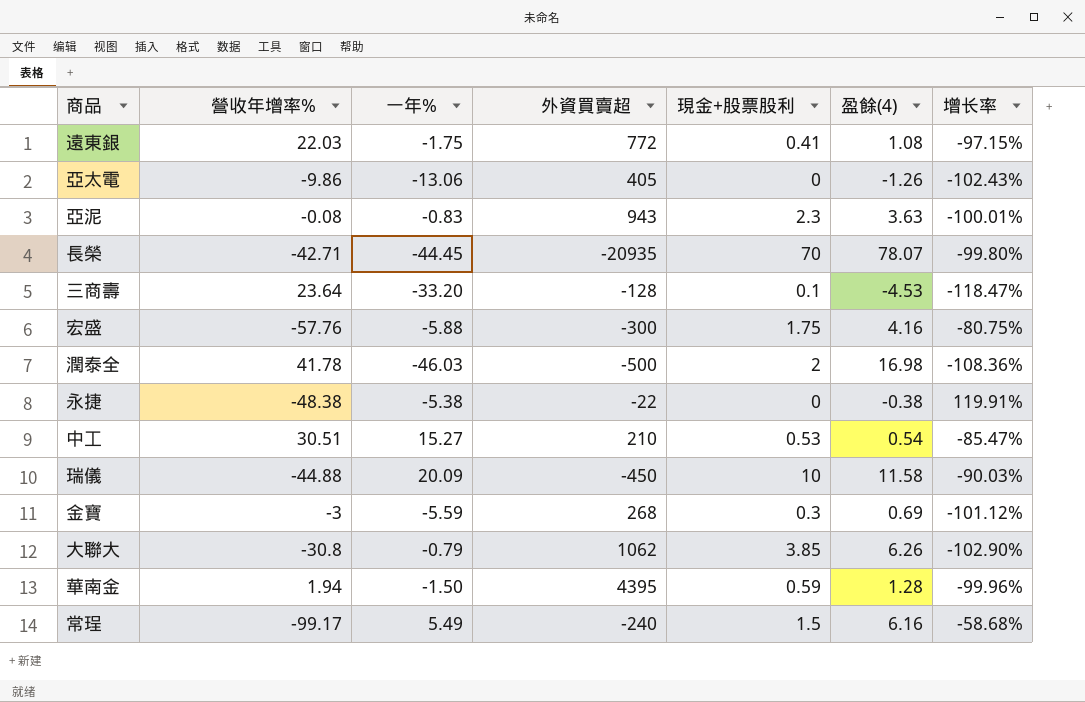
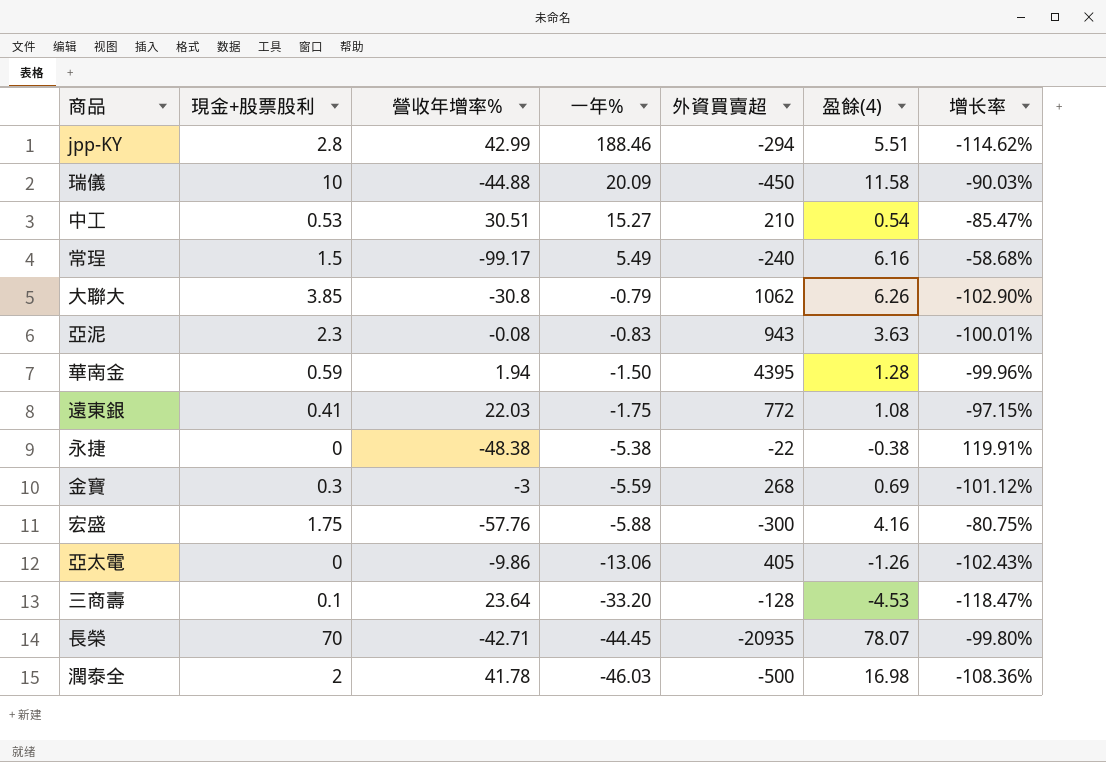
row order: none -> 一年% descending
column 現金+股票股利 | position: 5 -> 2
row jpp-KY: none -> 2.8 | 42.99 | 188.46 | -294 | 5.51 | -114.62%

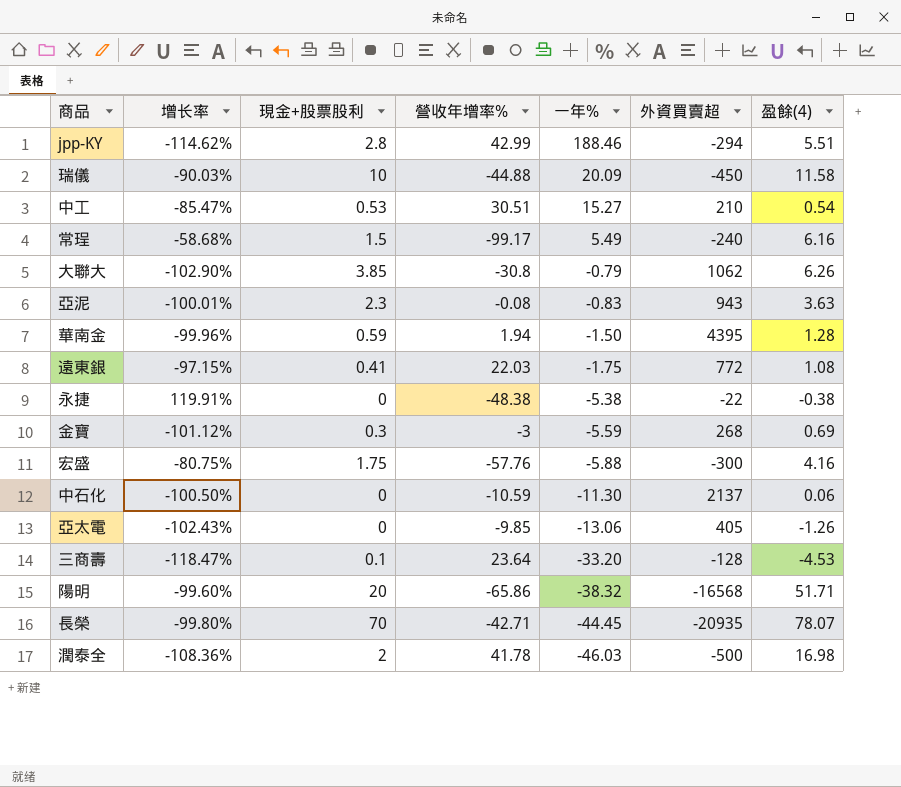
column 增长率 | position: 7 -> 2
row 中石化: none -> -100.50% | 0 | -10.59 | -11.30 | 2137 | 0.06
亞太電 | 營收年增率%: -9.86 -> -9.85
row 陽明: none -> -99.60% | 20 | -65.86 | -38.32 | -16568 | 51.71

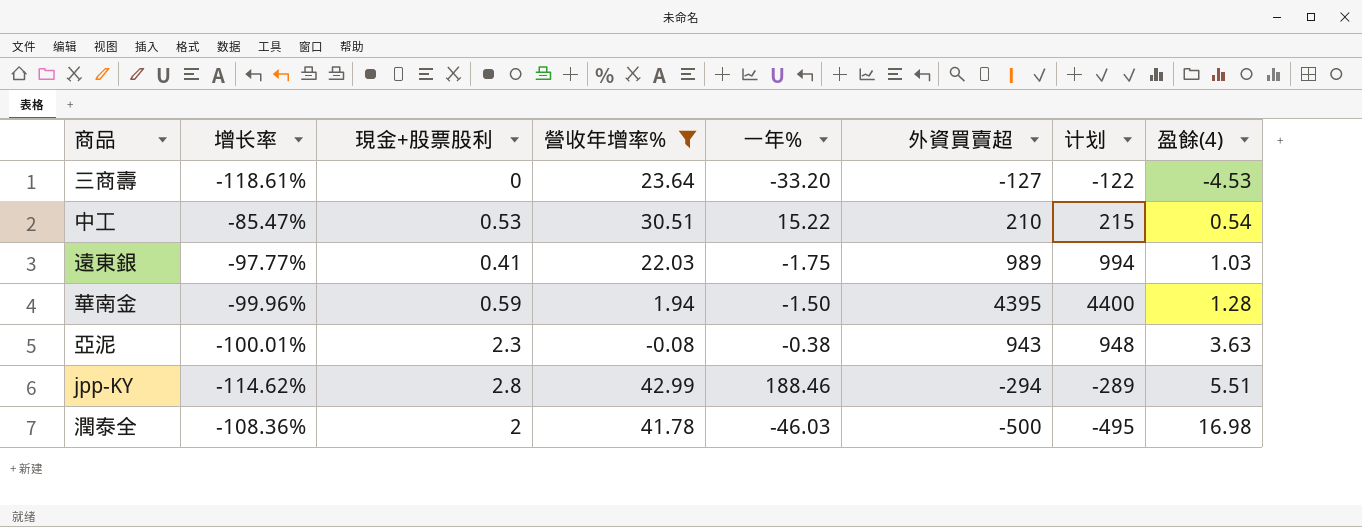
filter: none -> 營收年增率% >= -0.08
row order: 一年% descending -> 盈餘(4) ascending
column 计划 | formula: none -> [外資買賣超] + 5
三商壽 | 增长率: -118.47% -> -118.61%
三商壽 | 現金+股票股利: 0.1 -> 0
三商壽 | 外資買賣超: -128 -> -127
中工 | 一年%: 15.27 -> 15.22
遠東銀 | 增长率: -97.15% -> -97.77%
遠東銀 | 外資買賣超: 772 -> 989
遠東銀 | 盈餘(4): 1.08 -> 1.03
亞泥 | 一年%: -0.83 -> -0.38

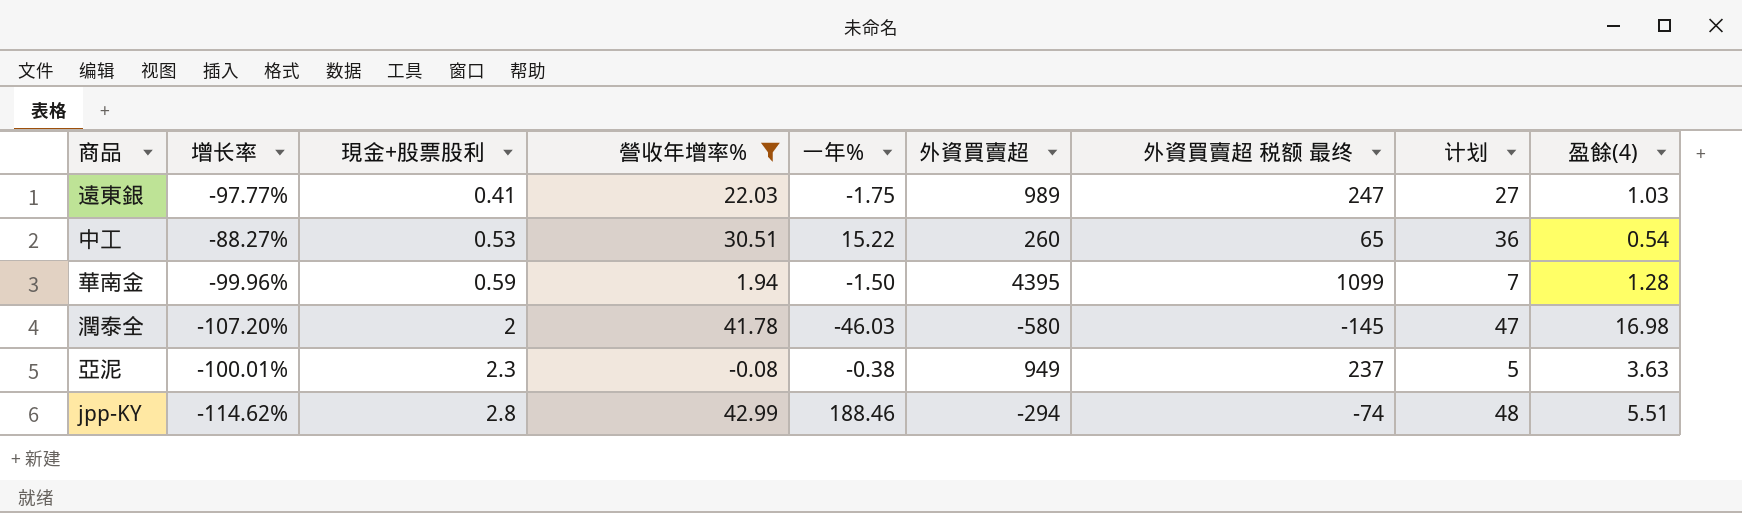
row order: 盈餘(4) ascending -> 現金+股票股利 ascending
column 外資買賣超 税额 最终 | formula: none -> [外資買賣超] * 0.25
column 计划 | formula: [外資買賣超] + 5 -> [營收年增率%] + 5
row 三商壽: -118.61% | 0 | 23.64 | -33.20 | -127 | -122 | -4.53 -> none
中工 | 增长率: -85.47% -> -88.27%
中工 | 外資買賣超: 210 -> 260
潤泰全 | 增长率: -108.36% -> -107.20%
潤泰全 | 外資買賣超: -500 -> -580
亞泥 | 外資買賣超: 943 -> 949

